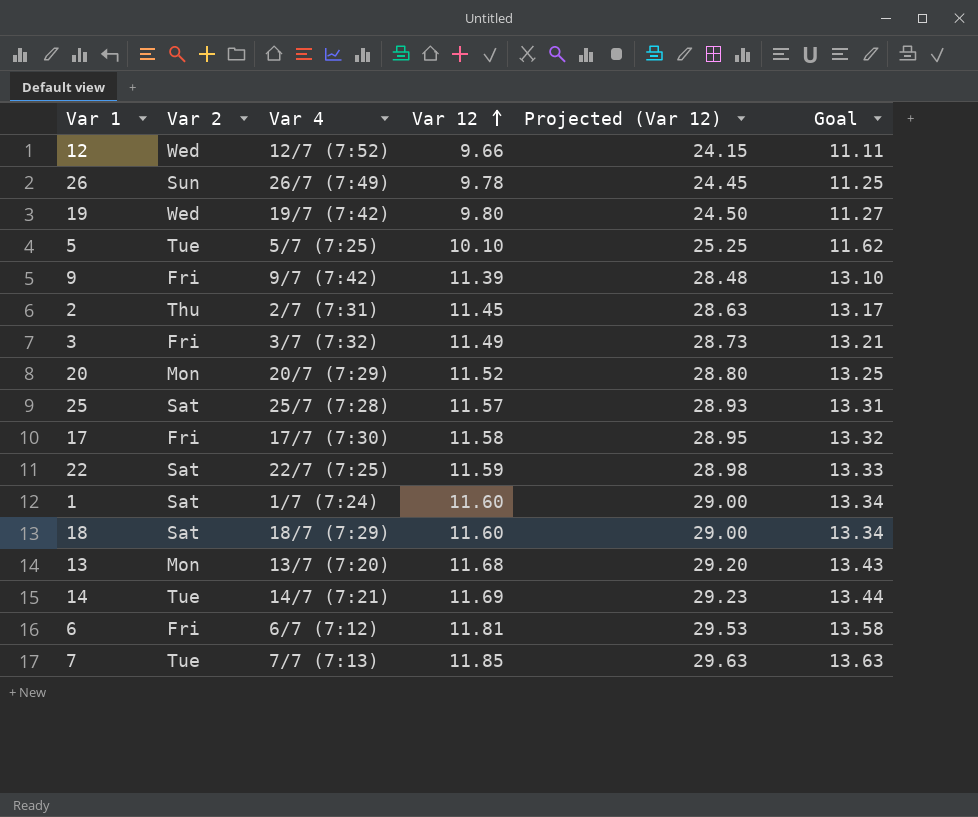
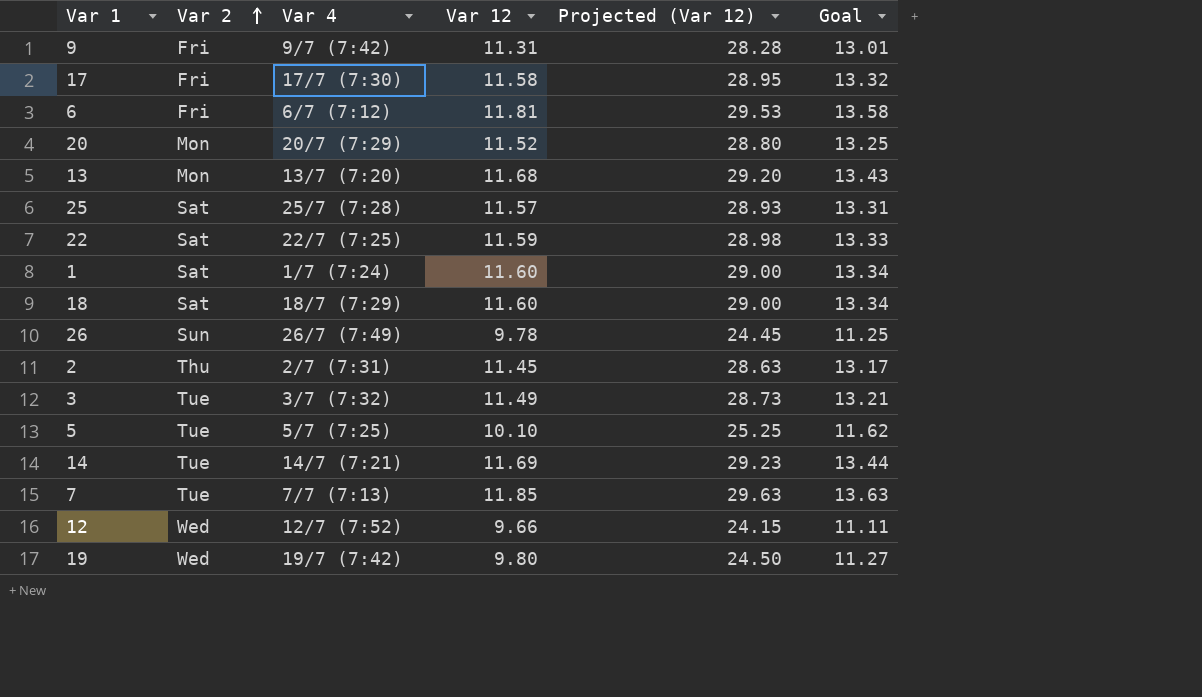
row order: Var 12 ascending -> Var 2 ascending
9 | Var 12: 11.39 -> 11.31
9 | Projected (Var 12): 28.48 -> 28.28
9 | Goal: 13.10 -> 13.01
3 | Var 2: Fri -> Tue

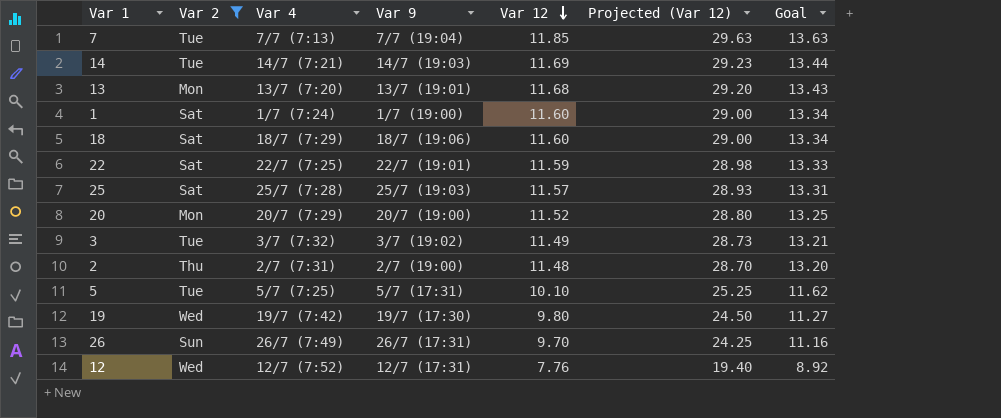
filter: none -> Var 2 != Fri
row order: Var 2 ascending -> Var 12 descending
column Var 9 | position: none -> 4
2 | Var 12: 11.45 -> 11.48
2 | Projected (Var 12): 28.63 -> 28.70
2 | Goal: 13.17 -> 13.20
26 | Var 12: 9.78 -> 9.70
26 | Projected (Var 12): 24.45 -> 24.25
26 | Goal: 11.25 -> 11.16
12 | Var 12: 9.66 -> 7.76
12 | Projected (Var 12): 24.15 -> 19.40
12 | Goal: 11.11 -> 8.92

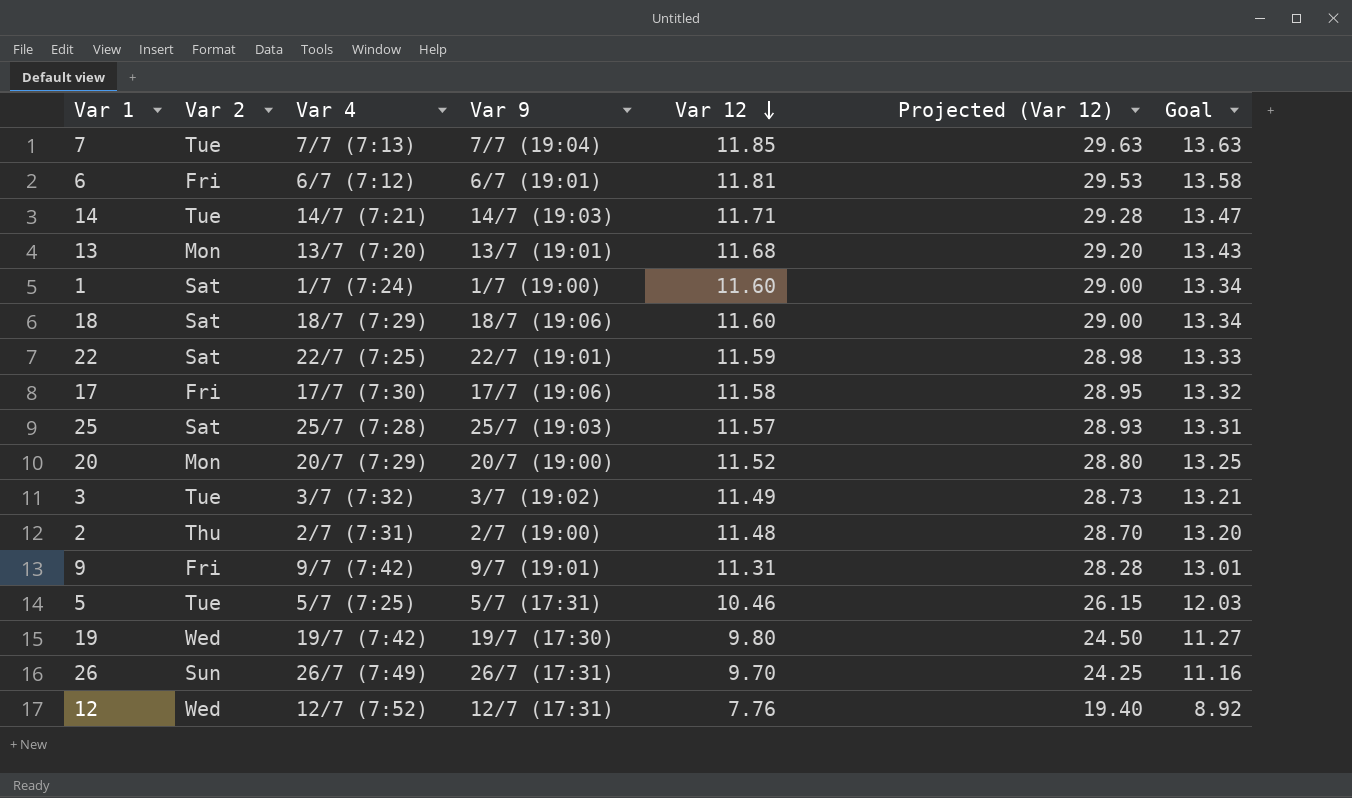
filter: Var 2 != Fri -> none
14 | Var 12: 11.69 -> 11.71
14 | Projected (Var 12): 29.23 -> 29.28
14 | Goal: 13.44 -> 13.47
5 | Var 12: 10.10 -> 10.46
5 | Projected (Var 12): 25.25 -> 26.15
5 | Goal: 11.62 -> 12.03

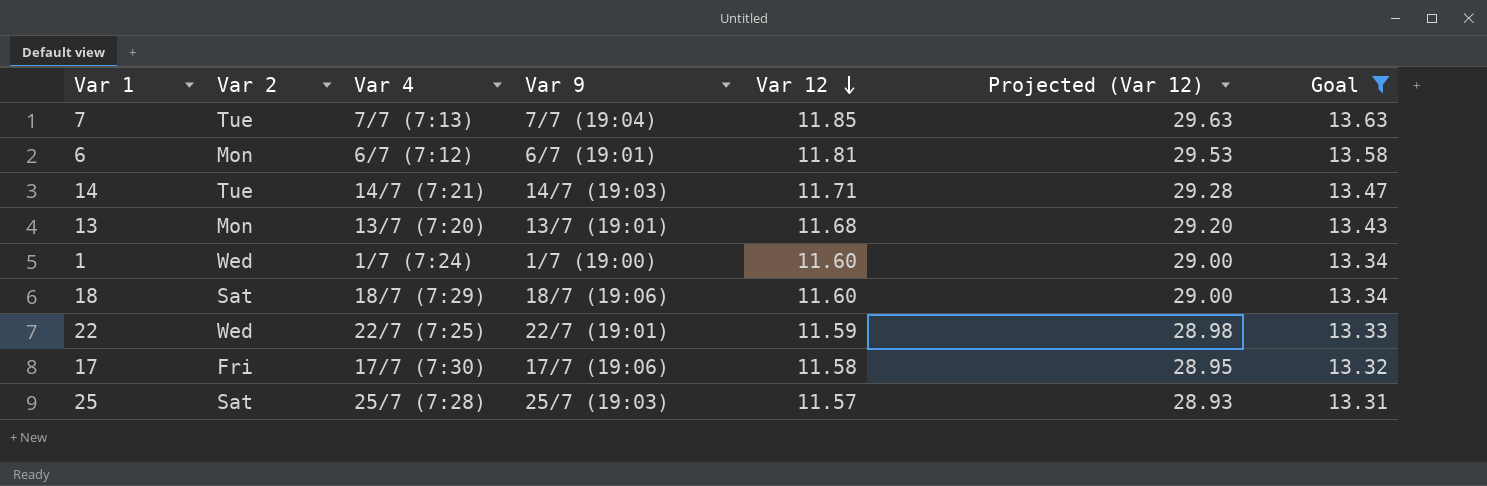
filter: none -> Goal >= 13.31
6 | Var 2: Fri -> Mon
1 | Var 2: Sat -> Wed
22 | Var 2: Sat -> Wed

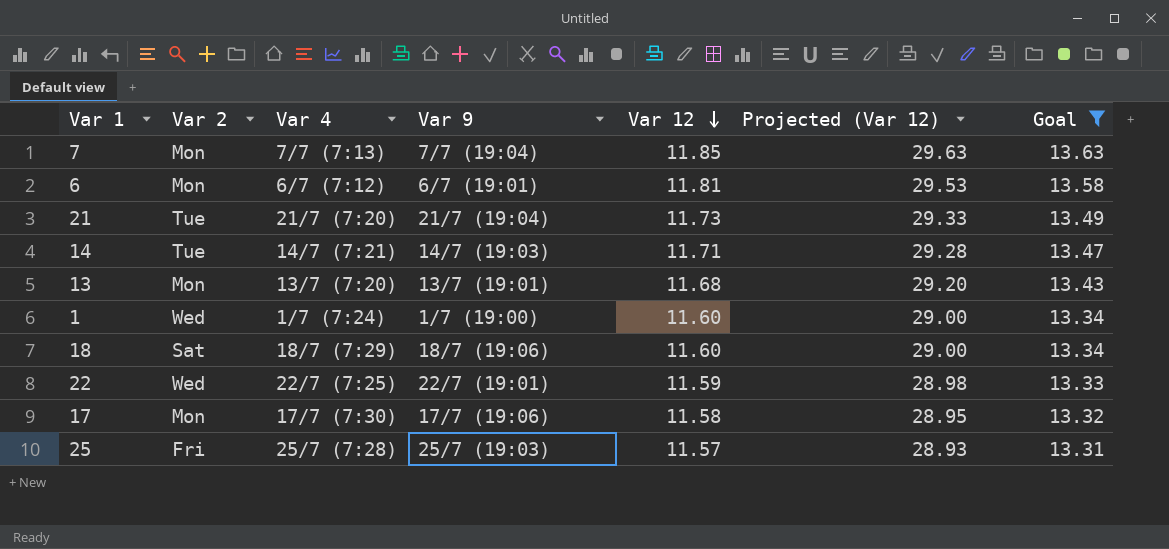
7 | Var 2: Tue -> Mon
row 21: none -> Tue | 21/7 (7:20) | 21/7 (19:04) | 11.73 | 29.33 | 13.49
17 | Var 2: Fri -> Mon
25 | Var 2: Sat -> Fri

